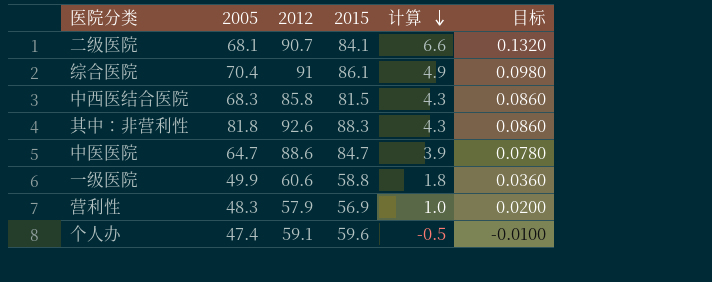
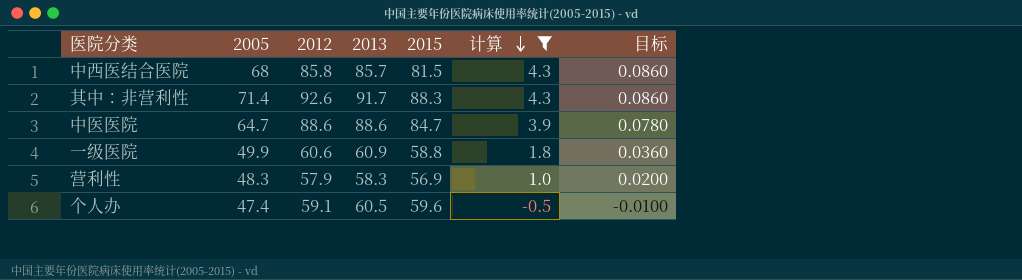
filter: none -> 计算 <= 4.3
column 2013 | position: none -> 4
中西医结合医院 | 2005: 68.3 -> 68
其中：非营利性 | 2005: 81.8 -> 71.4

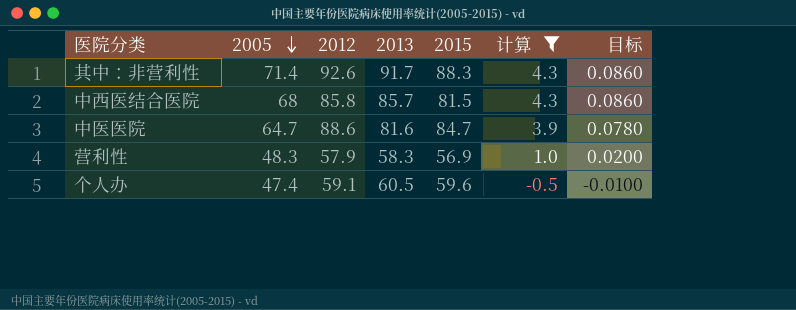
row order: 计算 descending -> 2005 descending
row 一级医院: 49.9 | 60.6 | 60.9 | 58.8 | 1.8 | 0.0360 -> none
中医医院 | 2013: 88.6 -> 81.6

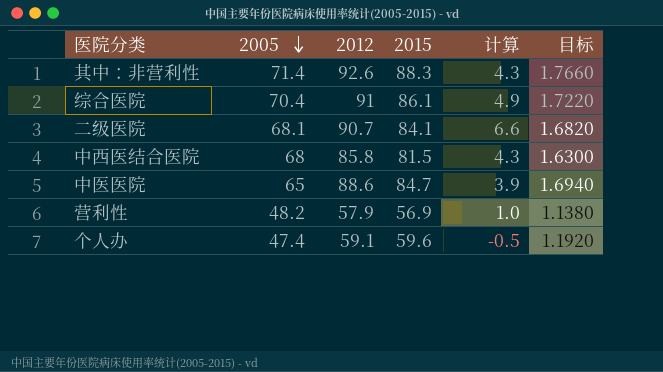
filter: 计算 <= 4.3 -> none
column 2013 | position: 4 -> none
column 目标 | formula: [计算] * 0.02 -> [2015] * 0.02
中医医院 | 2005: 64.7 -> 65
营利性 | 2005: 48.3 -> 48.2

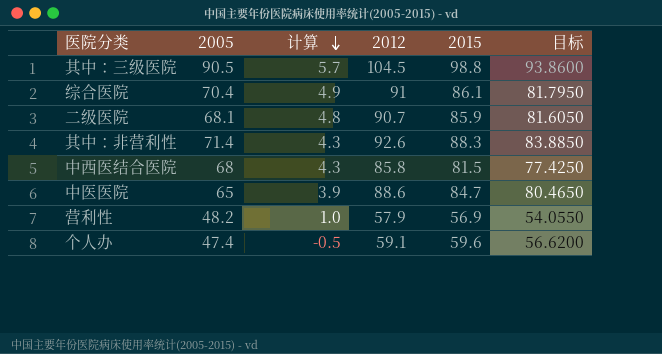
row order: 2005 descending -> 计算 descending
column 计算 | position: 5 -> 3
column 目标 | formula: [2015] * 0.02 -> [2015] * 0.95
row 其中：三级医院: none -> 90.5 | 5.7 | 104.5 | 98.8 | 93.8600
二级医院 | 计算: 6.6 -> 4.8
二级医院 | 2015: 84.1 -> 85.9

